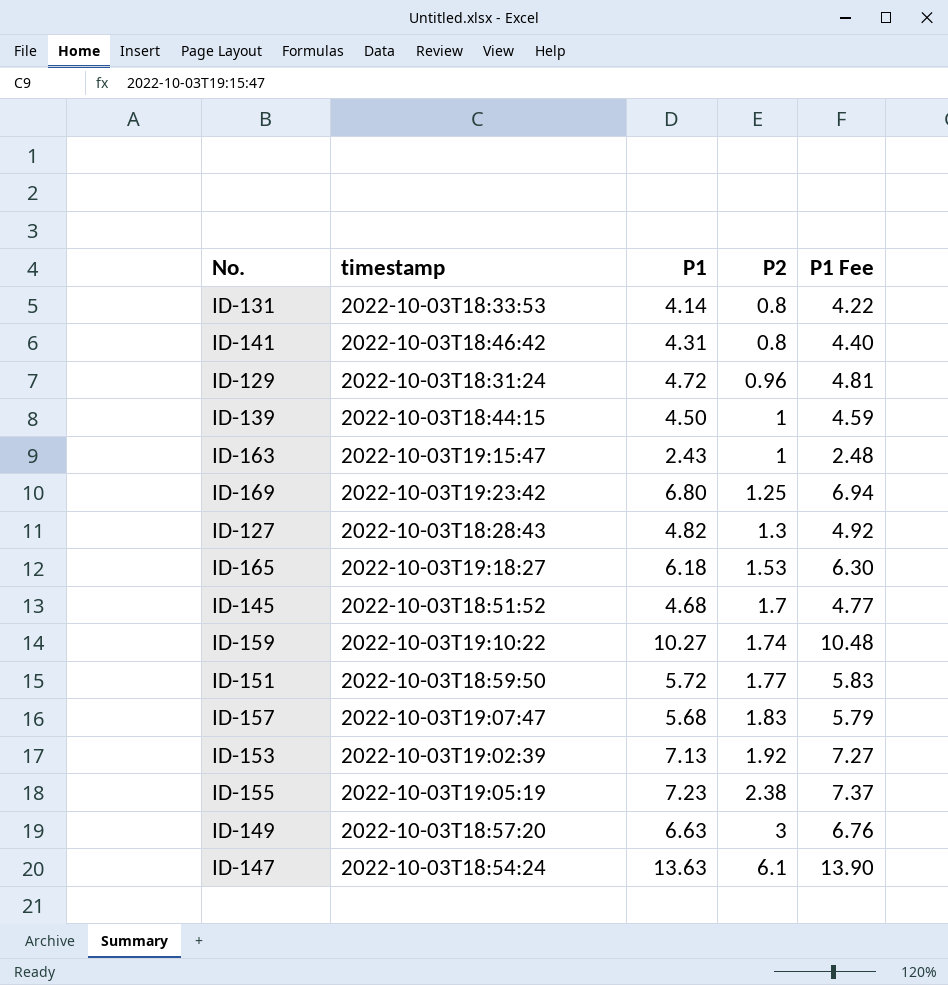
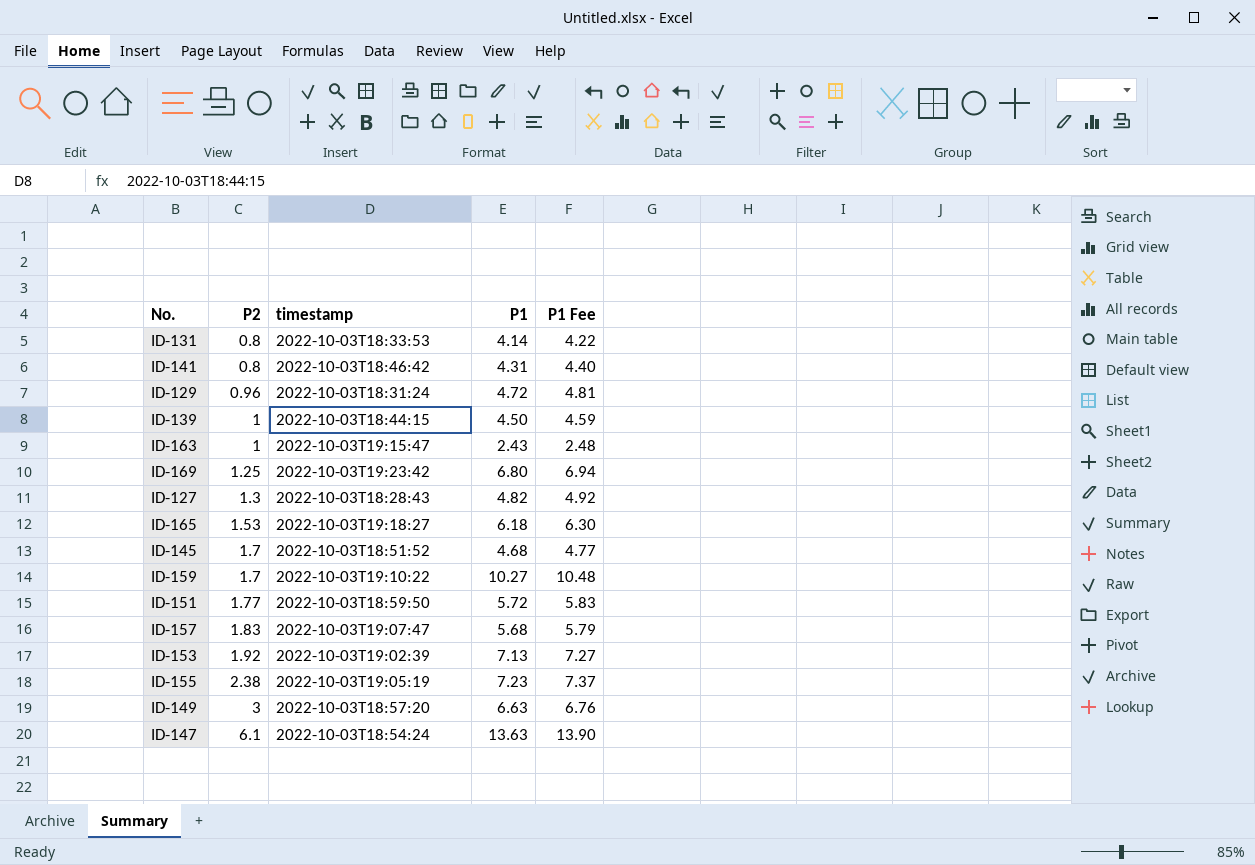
column P2 | position: 4 -> 2
ID-159 | P2: 1.74 -> 1.7

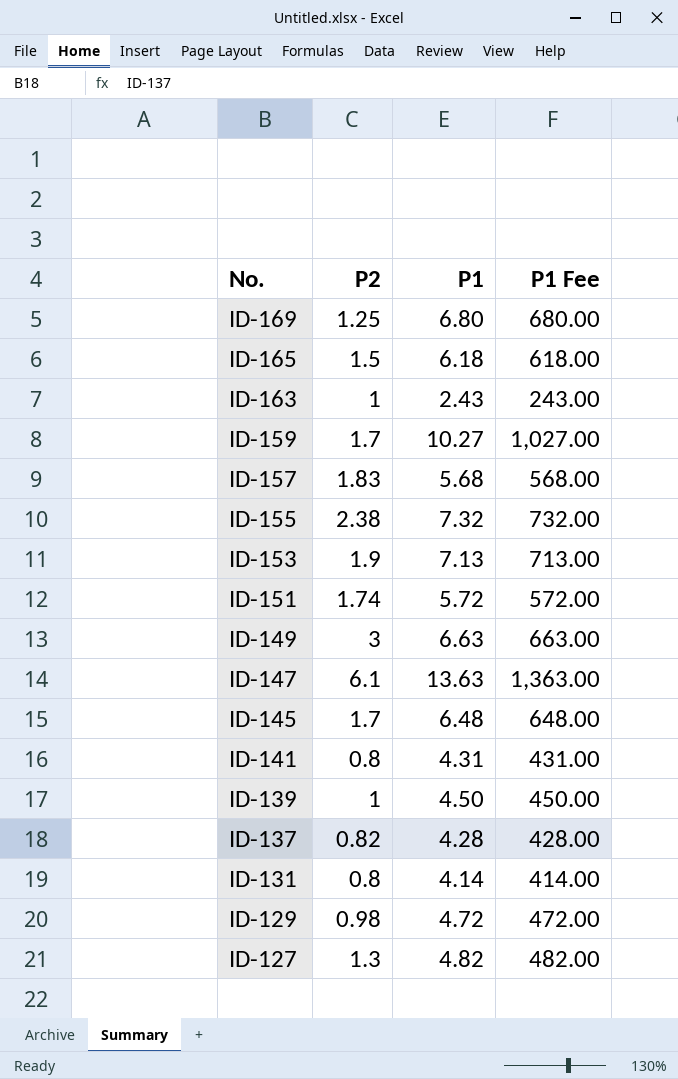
row order: P2 ascending -> No. descending
column timestamp | position: 3 -> none
column P1 Fee | formula: [P1] * 1.02 -> [P1] * 100
ID-165 | P2: 1.53 -> 1.5
ID-155 | P1: 7.23 -> 7.32
ID-153 | P2: 1.92 -> 1.9
ID-151 | P2: 1.77 -> 1.74
ID-145 | P1: 4.68 -> 6.48
row ID-137: none -> 0.82 | 4.28 | 428.00
ID-129 | P2: 0.96 -> 0.98

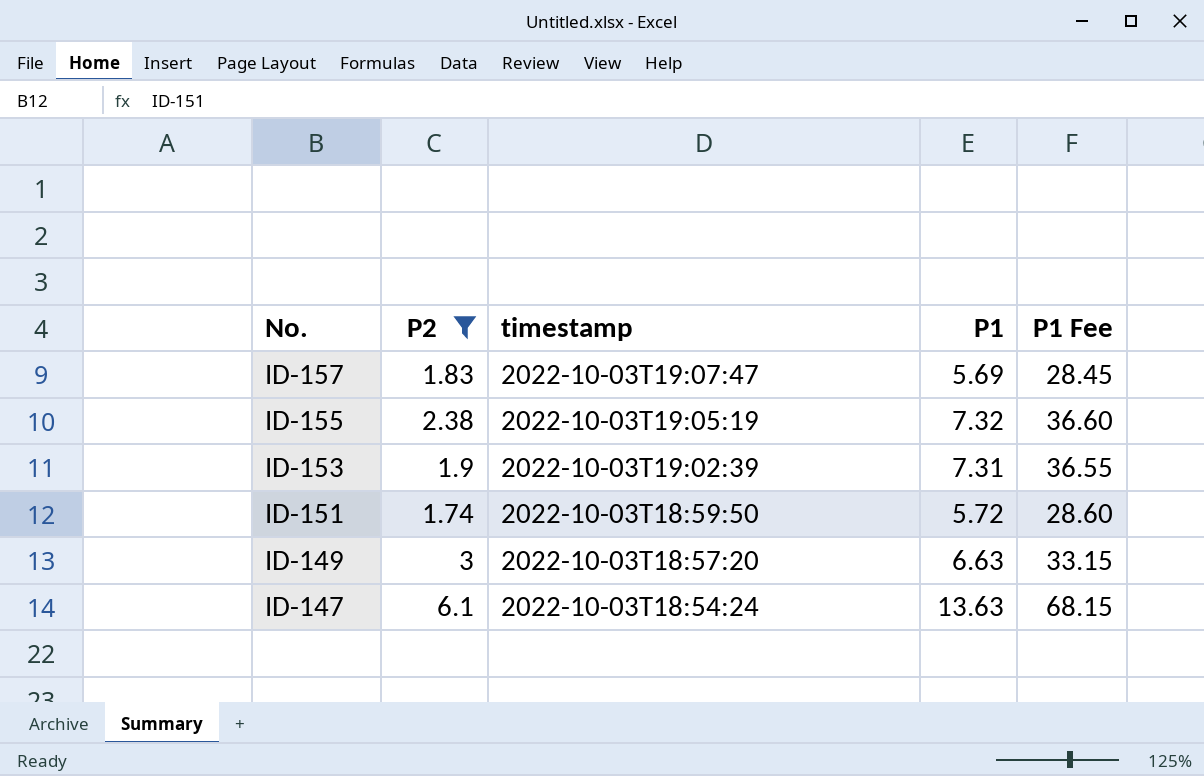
filter: none -> P2 >= 1.74
column timestamp | position: none -> 3
column P1 Fee | formula: [P1] * 100 -> [P1] * 5
ID-157 | P1: 5.68 -> 5.69
ID-153 | P1: 7.13 -> 7.31

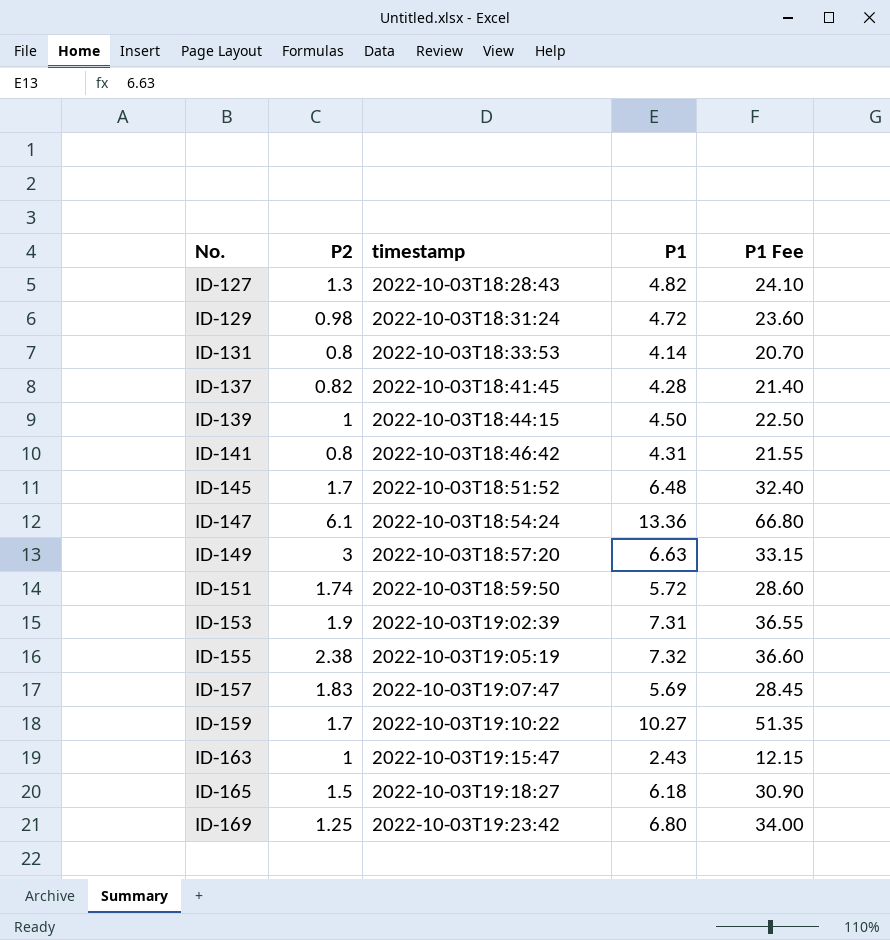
filter: P2 >= 1.74 -> none
row order: No. descending -> No. ascending
ID-147 | P1: 13.63 -> 13.36
ID-147 | P1 Fee: 68.15 -> 66.80

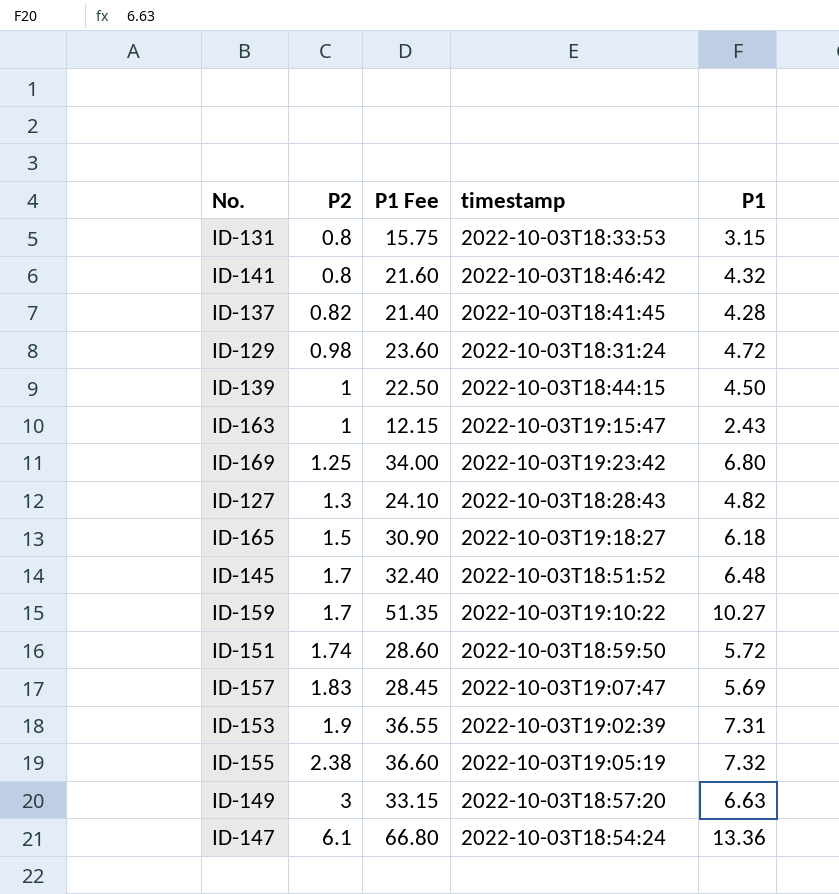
row order: No. ascending -> P2 ascending
column P1 Fee | position: 5 -> 3
ID-131 | P1 Fee: 20.70 -> 15.75
ID-131 | P1: 4.14 -> 3.15
ID-141 | P1 Fee: 21.55 -> 21.60
ID-141 | P1: 4.31 -> 4.32

